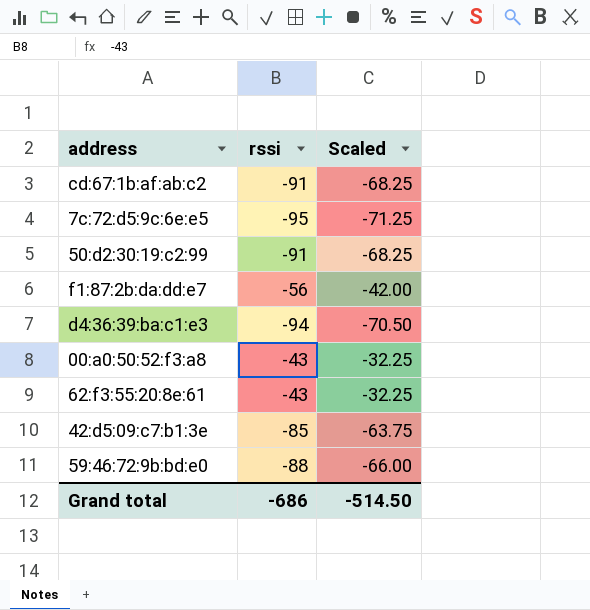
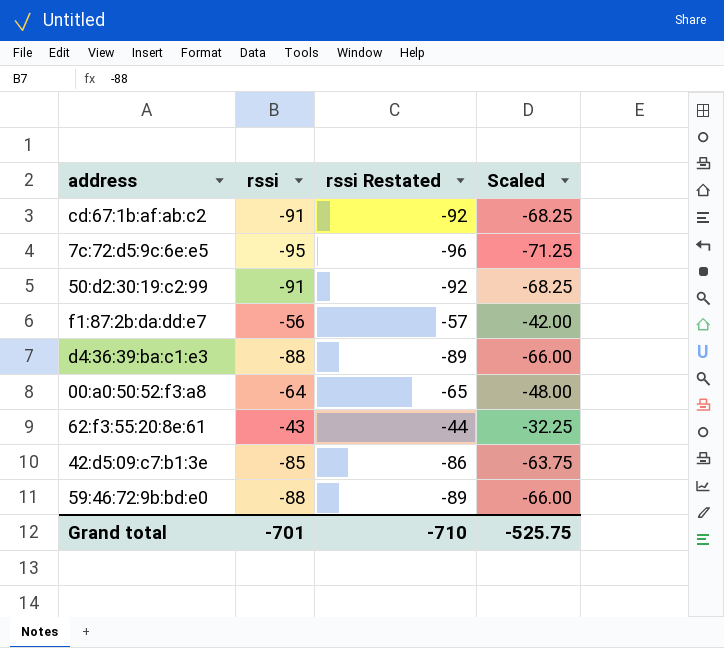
column rssi Restated | formula: none -> [rssi] - 1
d4:36:39:ba:c1:e3 | rssi: -94 -> -88
d4:36:39:ba:c1:e3 | Scaled: -70.50 -> -66.00
00:a0:50:52:f3:a8 | rssi: -43 -> -64
00:a0:50:52:f3:a8 | Scaled: -32.25 -> -48.00
Grand total | rssi: -686 -> -701
Grand total | Scaled: -514.50 -> -525.75

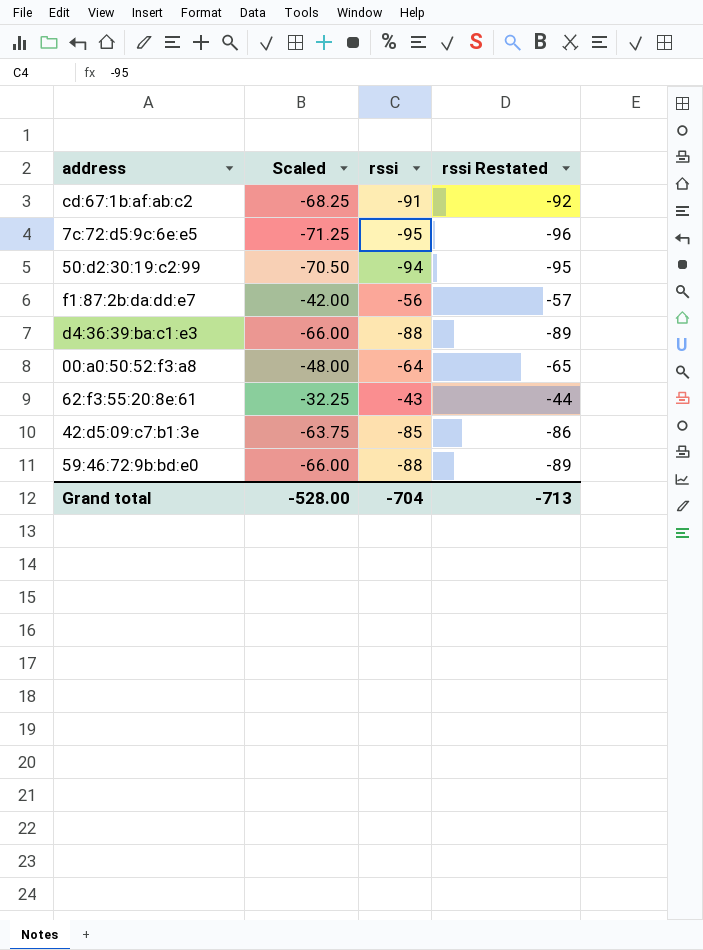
column Scaled | position: 4 -> 2
50:d2:30:19:c2:99 | Scaled: -68.25 -> -70.50
50:d2:30:19:c2:99 | rssi: -91 -> -94
50:d2:30:19:c2:99 | rssi Restated: -92 -> -95
Grand total | Scaled: -525.75 -> -528.00
Grand total | rssi: -701 -> -704
Grand total | rssi Restated: -710 -> -713

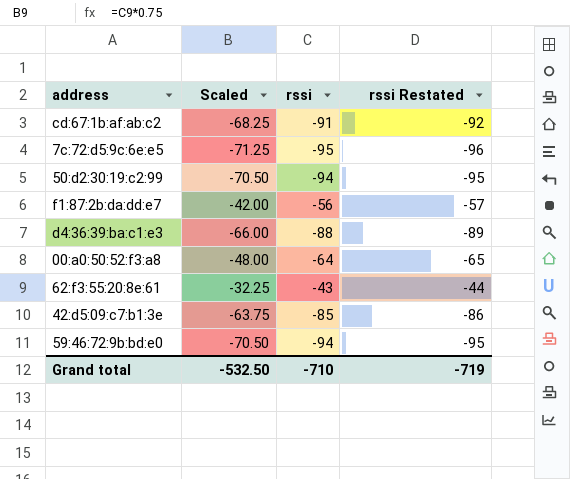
59:46:72:9b:bd:e0 | Scaled: -66.00 -> -70.50
59:46:72:9b:bd:e0 | rssi: -88 -> -94
59:46:72:9b:bd:e0 | rssi Restated: -89 -> -95
Grand total | Scaled: -528.00 -> -532.50
Grand total | rssi: -704 -> -710
Grand total | rssi Restated: -713 -> -719

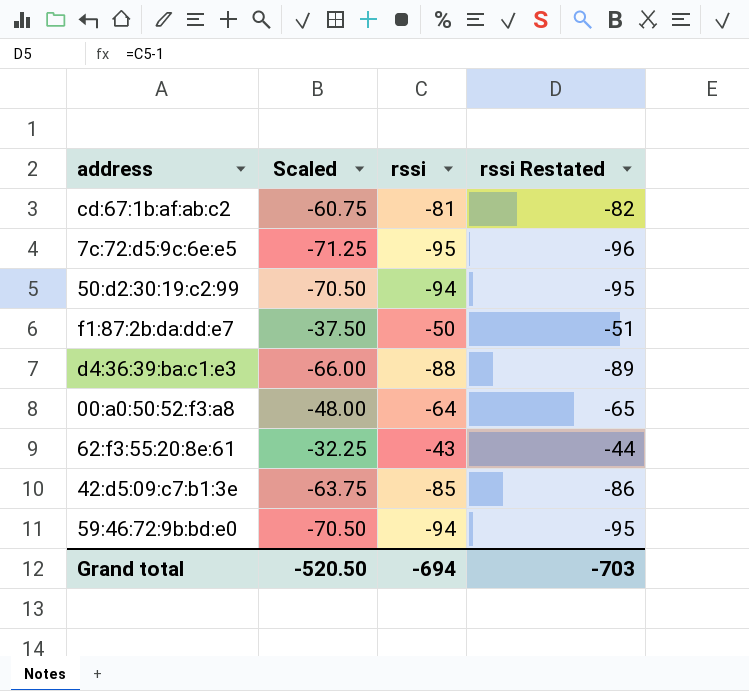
cd:67:1b:af:ab:c2 | Scaled: -68.25 -> -60.75
cd:67:1b:af:ab:c2 | rssi: -91 -> -81
cd:67:1b:af:ab:c2 | rssi Restated: -92 -> -82
f1:87:2b:da:dd:e7 | Scaled: -42.00 -> -37.50
f1:87:2b:da:dd:e7 | rssi: -56 -> -50
f1:87:2b:da:dd:e7 | rssi Restated: -57 -> -51
Grand total | Scaled: -532.50 -> -520.50
Grand total | rssi: -710 -> -694
Grand total | rssi Restated: -719 -> -703

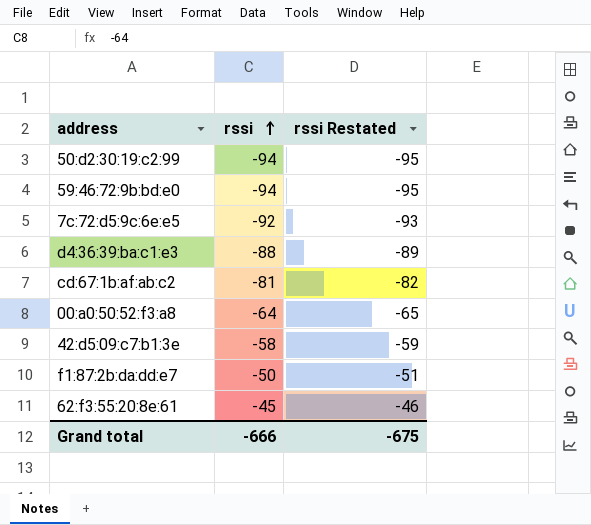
row order: none -> rssi ascending
column Scaled | formula: [rssi] * 0.75 -> none
7c:72:d5:9c:6e:e5 | rssi: -95 -> -92
7c:72:d5:9c:6e:e5 | rssi Restated: -96 -> -93
42:d5:09:c7:b1:3e | rssi: -85 -> -58
42:d5:09:c7:b1:3e | rssi Restated: -86 -> -59
62:f3:55:20:8e:61 | rssi: -43 -> -45
62:f3:55:20:8e:61 | rssi Restated: -44 -> -46
Grand total | rssi: -694 -> -666
Grand total | rssi Restated: -703 -> -675

